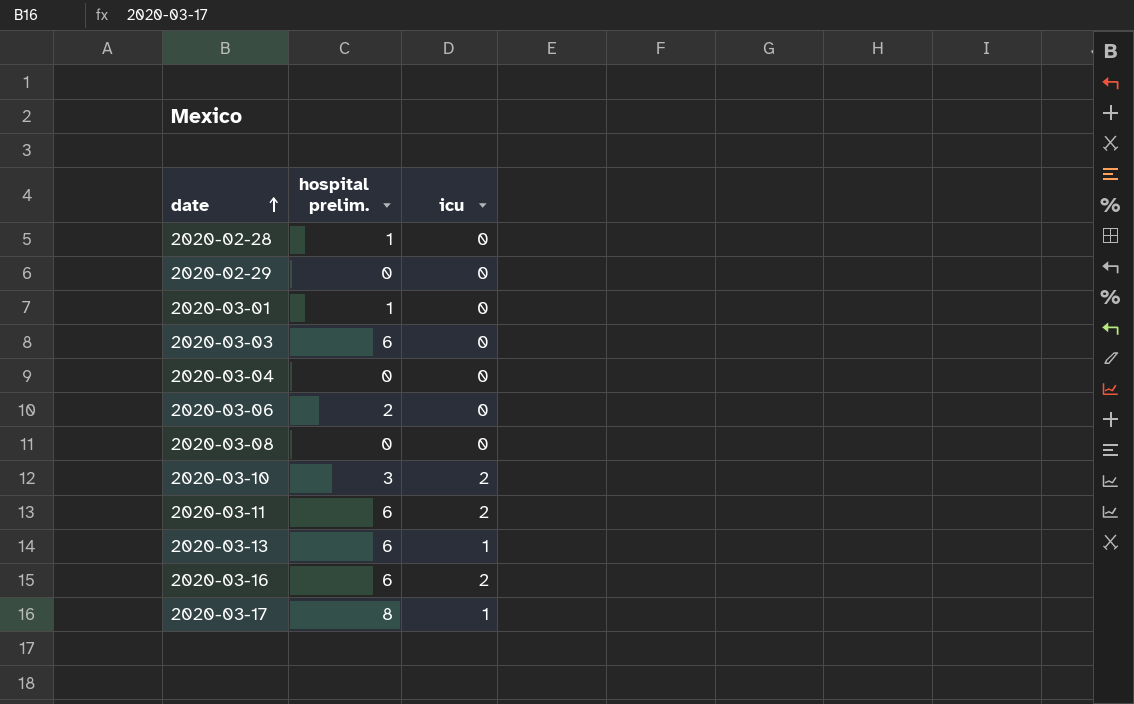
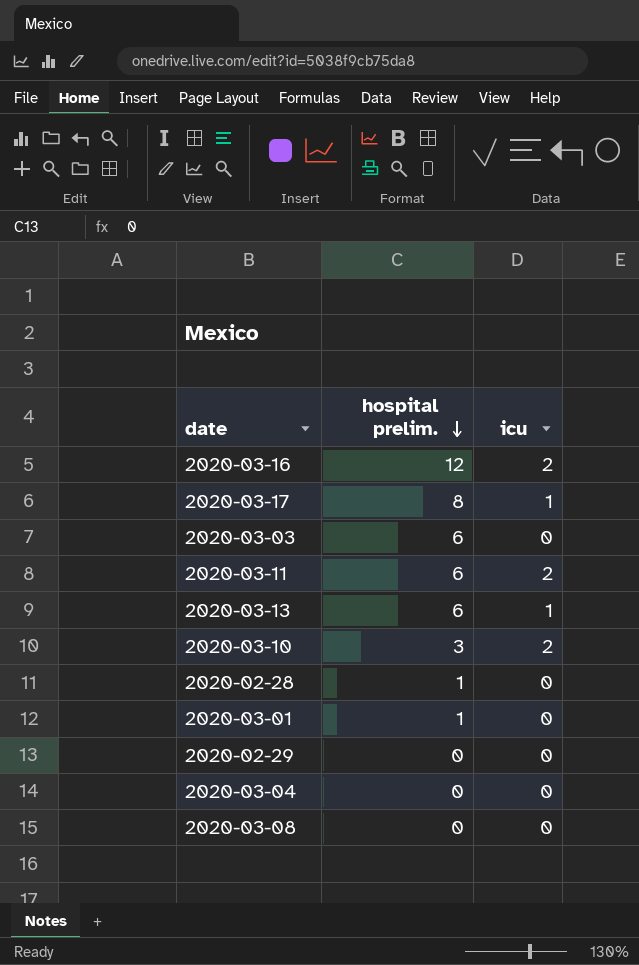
row order: date ascending -> hospital prelim. descending
row 2020-03-06: 2 | 0 -> none
2020-03-16 | hospital prelim.: 6 -> 12

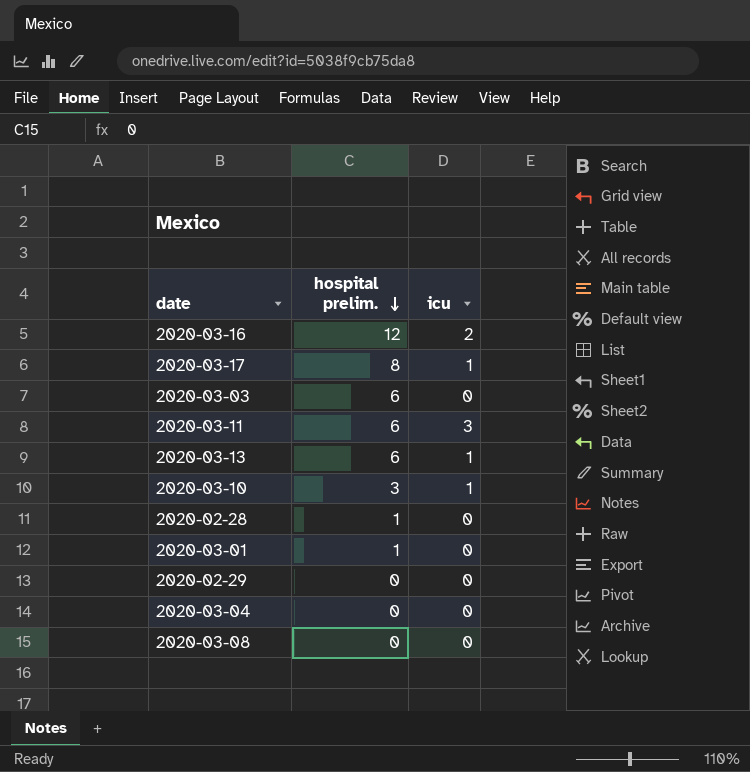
2020-03-11 | icu: 2 -> 3
2020-03-10 | icu: 2 -> 1

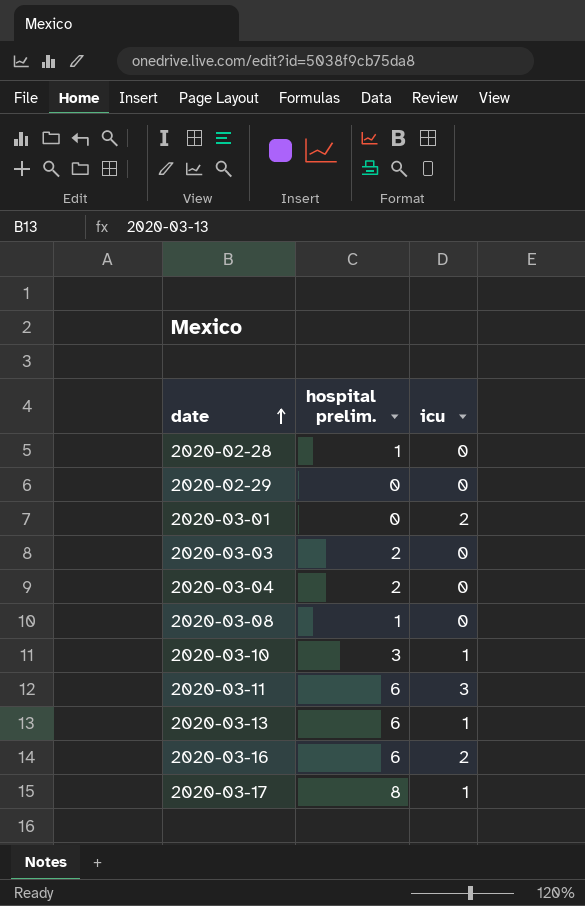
row order: hospital prelim. descending -> date ascending
2020-03-01 | hospital prelim.: 1 -> 0
2020-03-01 | icu: 0 -> 2
2020-03-03 | hospital prelim.: 6 -> 2
2020-03-04 | hospital prelim.: 0 -> 2
2020-03-08 | hospital prelim.: 0 -> 1
2020-03-16 | hospital prelim.: 12 -> 6

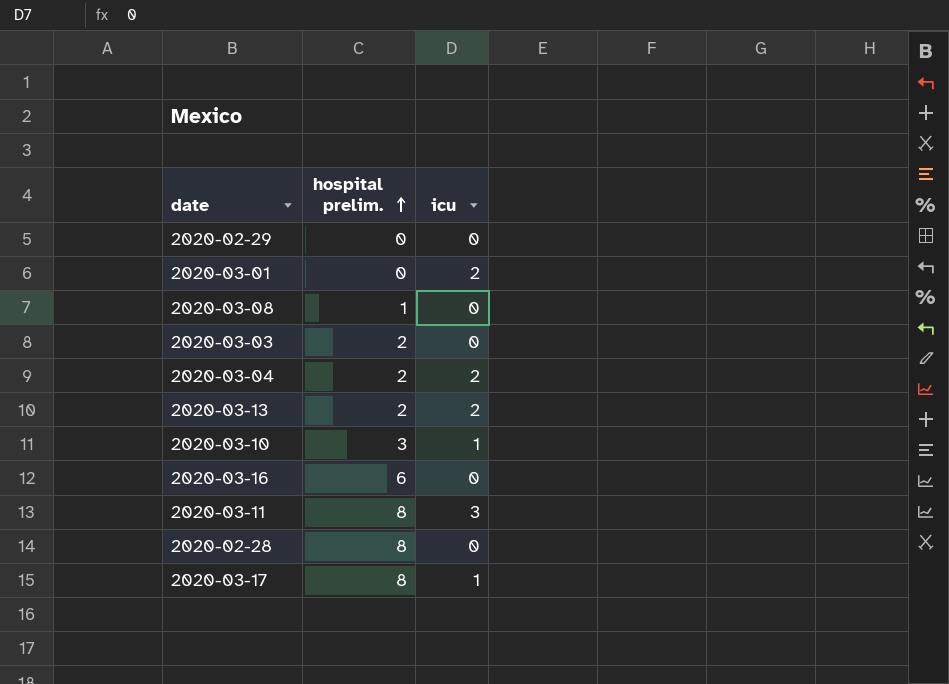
row order: date ascending -> hospital prelim. ascending
2020-03-04 | icu: 0 -> 2
2020-03-13 | hospital prelim.: 6 -> 2
2020-03-13 | icu: 1 -> 2
2020-03-16 | icu: 2 -> 0
2020-03-11 | hospital prelim.: 6 -> 8
2020-02-28 | hospital prelim.: 1 -> 8

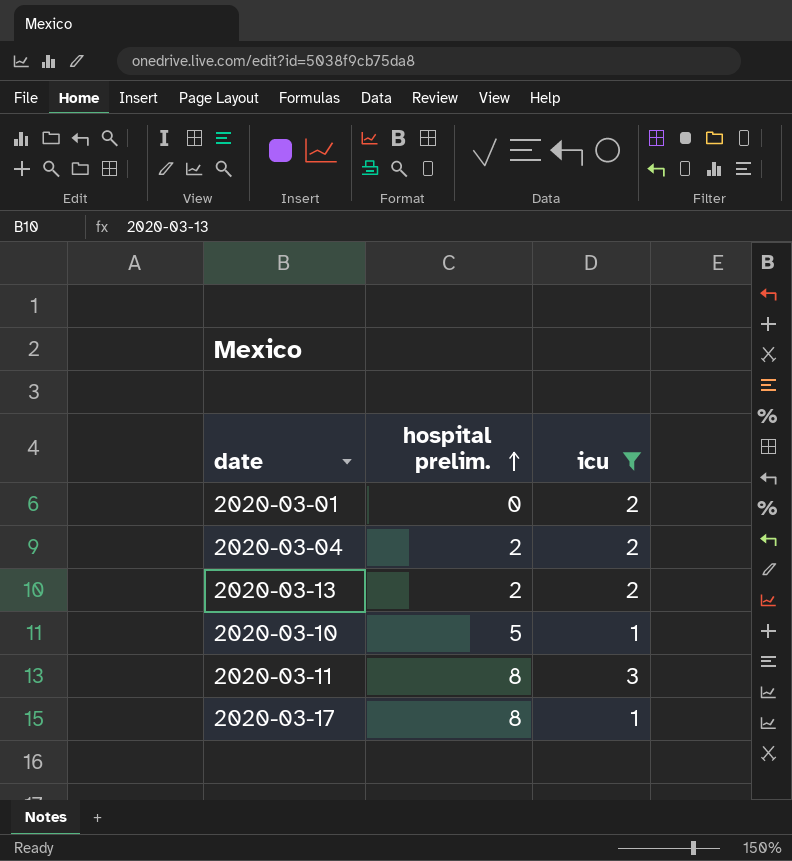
filter: none -> icu != 0
2020-03-10 | hospital prelim.: 3 -> 5

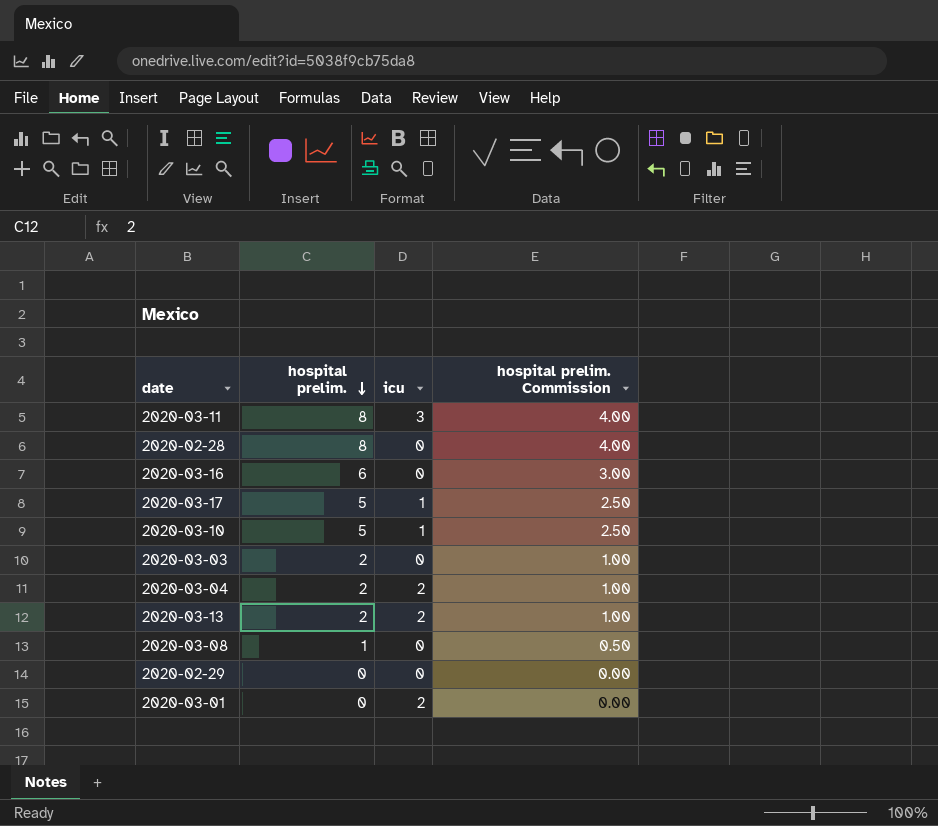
filter: icu != 0 -> none
row order: hospital prelim. ascending -> hospital prelim. descending
column hospital prelim. Commission | formula: none -> [hospital prelim.] * 0.5
2020-03-17 | hospital prelim.: 8 -> 5

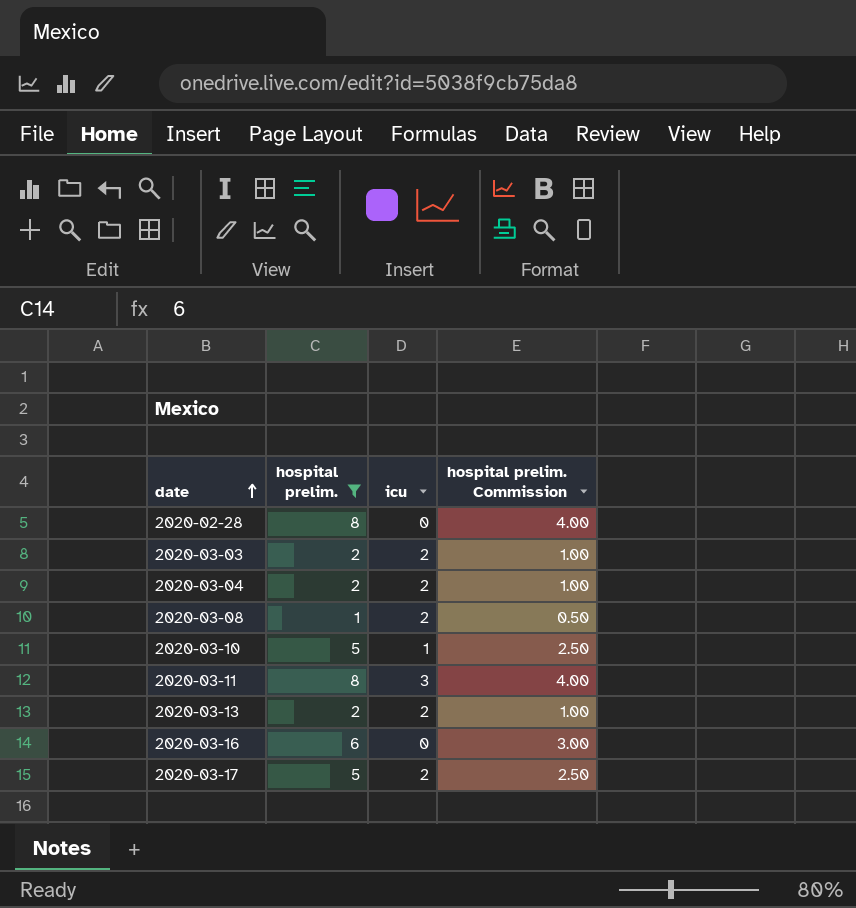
filter: none -> hospital prelim. != 0
row order: hospital prelim. descending -> date ascending
2020-03-03 | icu: 0 -> 2
2020-03-08 | icu: 0 -> 2
2020-03-17 | icu: 1 -> 2

